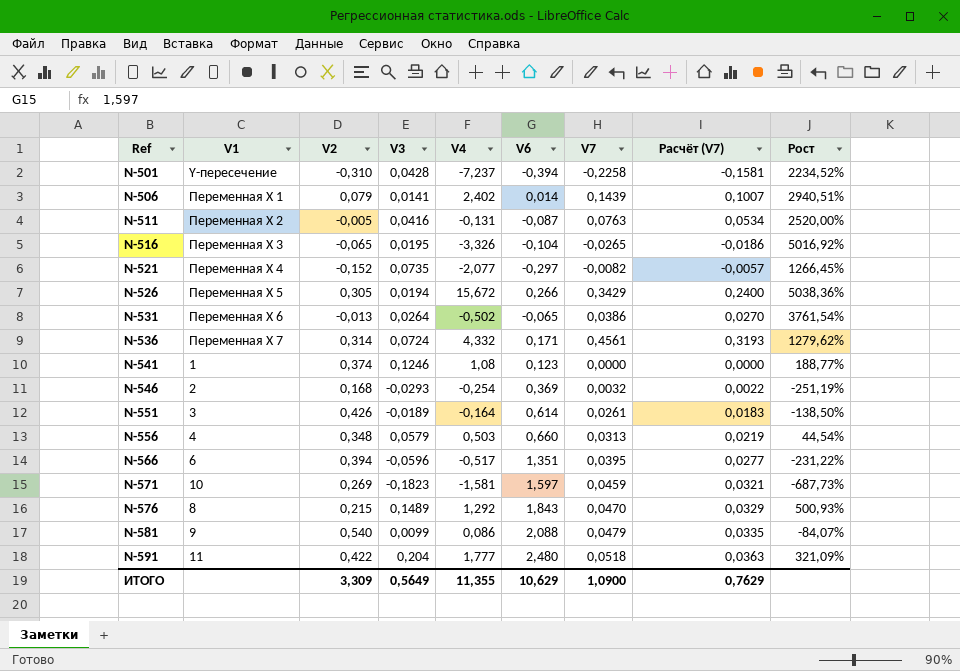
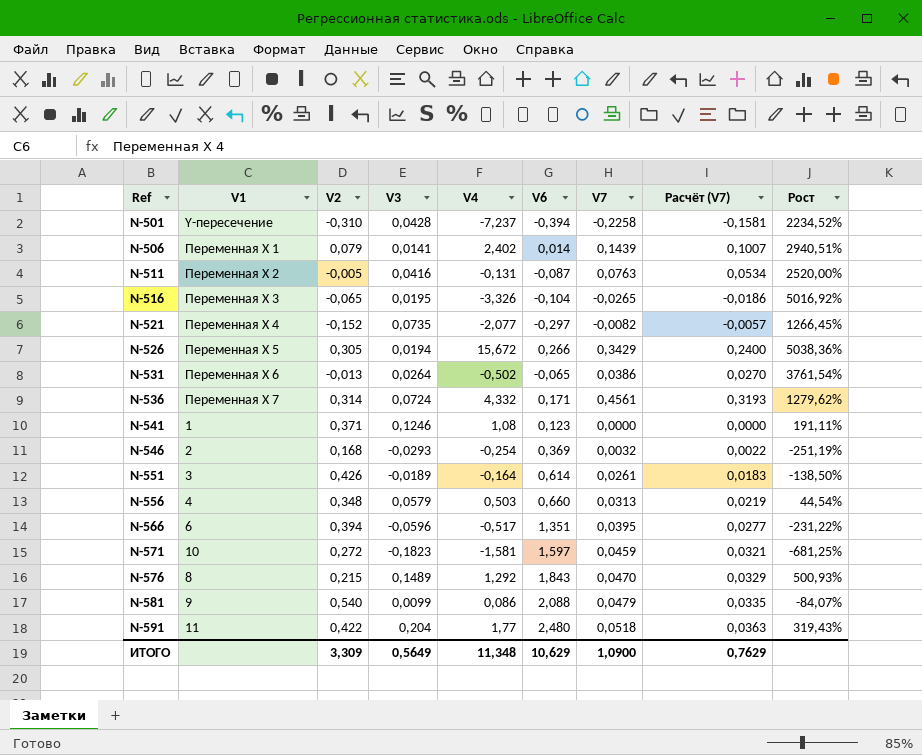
N-541 | V2: 0,374 -> 0,371
N-541 | Рост: 188,77% -> 191,11%
N-571 | V2: 0,269 -> 0,272
N-571 | Рост: -687,73% -> -681,25%
N-591 | V4: 1,777 -> 1,77
N-591 | Рост: 321,09% -> 319,43%
ИТОГО | V4: 11,355 -> 11,348

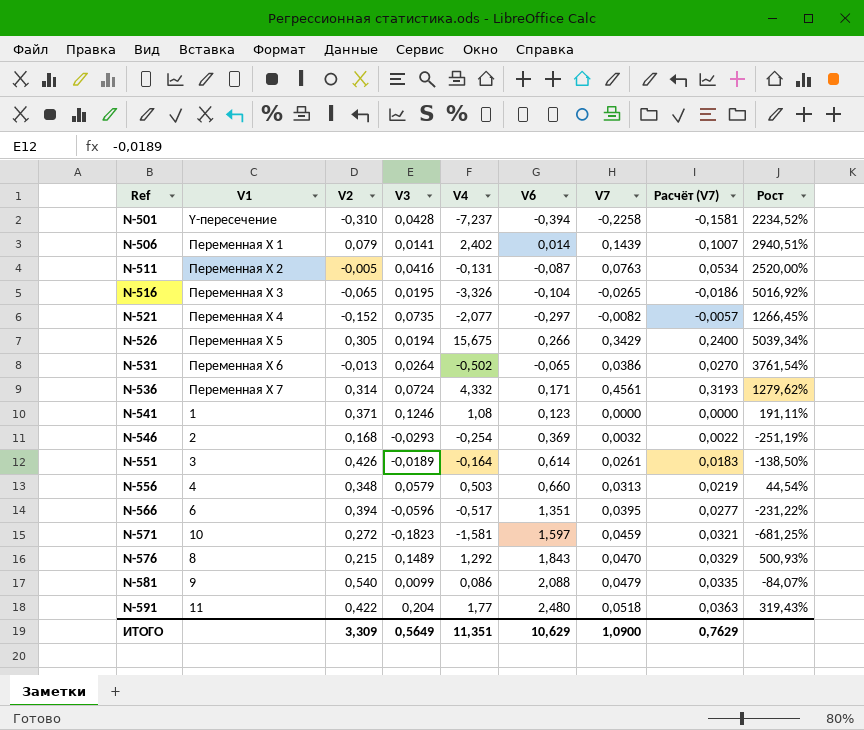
N-526 | V4: 15,672 -> 15,675
N-526 | Рост: 5038,36% -> 5039,34%
ИТОГО | V4: 11,348 -> 11,351

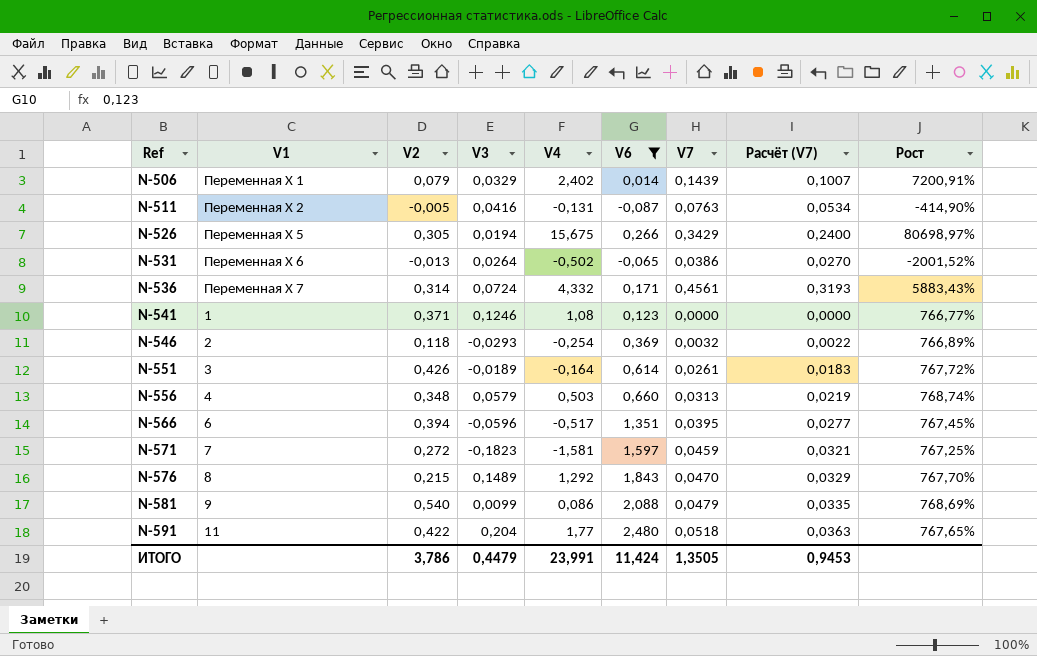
filter: none -> V6 >= -0,087
column Рост | formula: ([V4] - [V2]) / [V2] -> ([V4] - [V3]) / [V3]
N-506 | V3: 0,0141 -> 0,0329
N-546 | V2: 0,168 -> 0,118
N-571 | V1: 10 -> 7
ИТОГО | V2: 3,309 -> 3,786
ИТОГО | V3: 0,5649 -> 0,4479
ИТОГО | V4: 11,351 -> 23,991
ИТОГО | V6: 10,629 -> 11,424
ИТОГО | V7: 1,0900 -> 1,3505
ИТОГО | Расчёт (V7): 0,7629 -> 0,9453

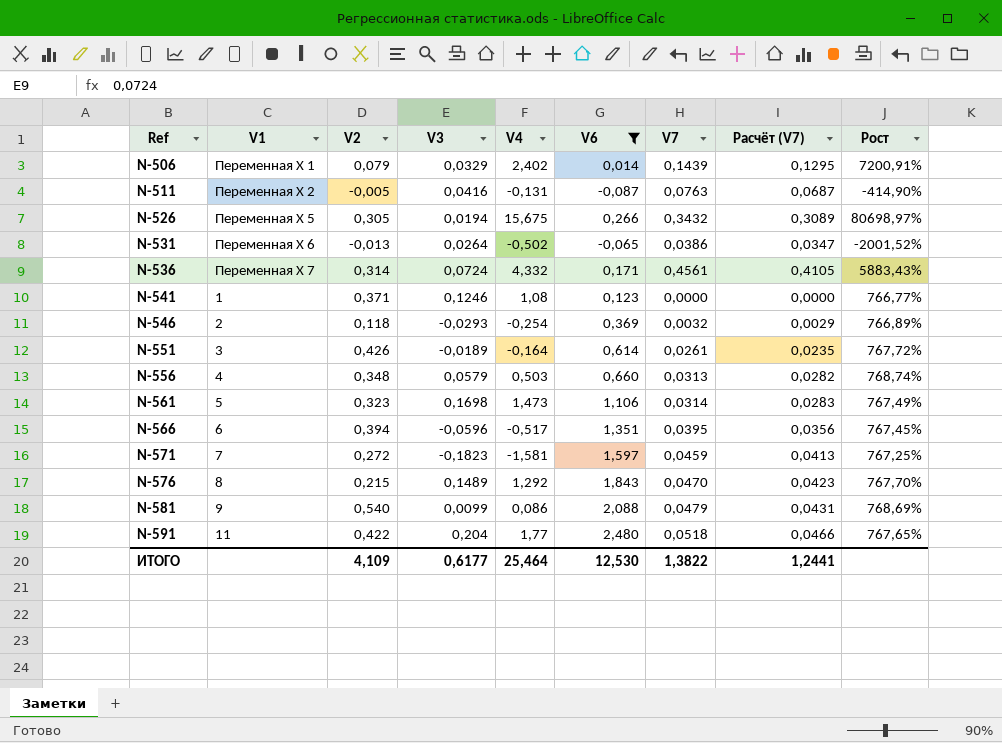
column Расчёт (V7) | formula: [V7] * 0,7 -> [V7] * 0,9
N-526 | V7: 0,3429 -> 0,3432
row N-561: none -> 5 | 0,323 | 0,1698 | 1,473 | 1,106 | 0,0314 | 0,0283 | 767,49%
ИТОГО | V2: 3,786 -> 4,109
ИТОГО | V3: 0,4479 -> 0,6177
ИТОГО | V4: 23,991 -> 25,464
ИТОГО | V6: 11,424 -> 12,530
ИТОГО | V7: 1,3505 -> 1,3822
ИТОГО | Расчёт (V7): 0,9453 -> 1,2441

